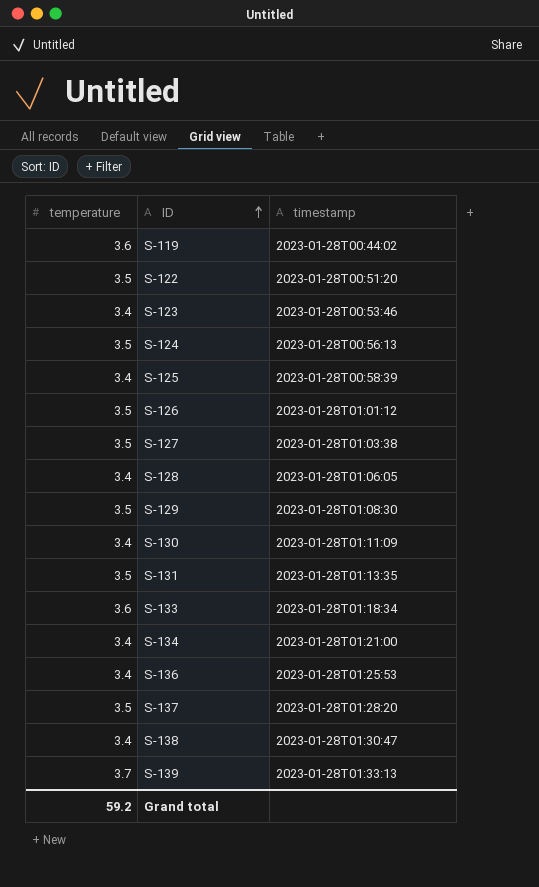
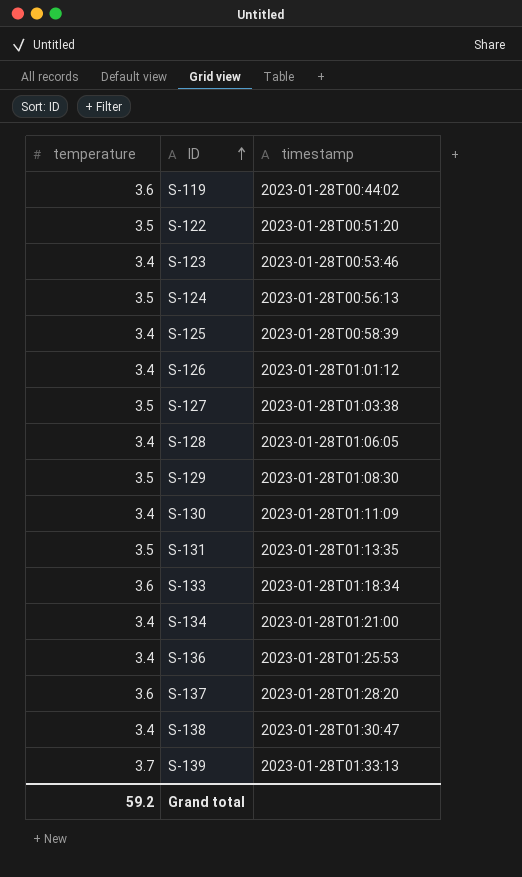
S-126 | temperature: 3.5 -> 3.4
S-137 | temperature: 3.5 -> 3.6

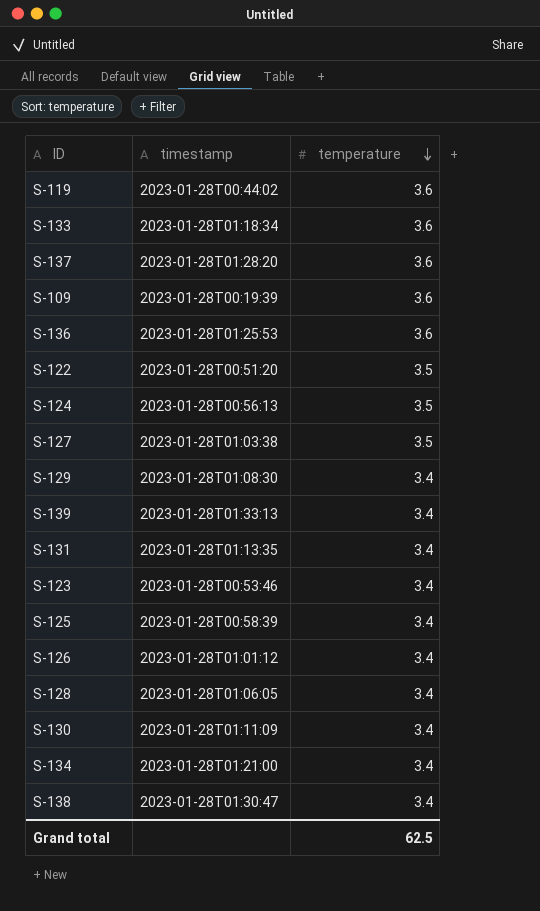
row order: ID ascending -> temperature descending
column temperature | position: 1 -> 3
row S-109: none -> 2023-01-28T00:19:39 | 3.6
S-136 | temperature: 3.4 -> 3.6
S-129 | temperature: 3.5 -> 3.4
S-139 | temperature: 3.7 -> 3.4
S-131 | temperature: 3.5 -> 3.4
Grand total | temperature: 59.2 -> 62.5

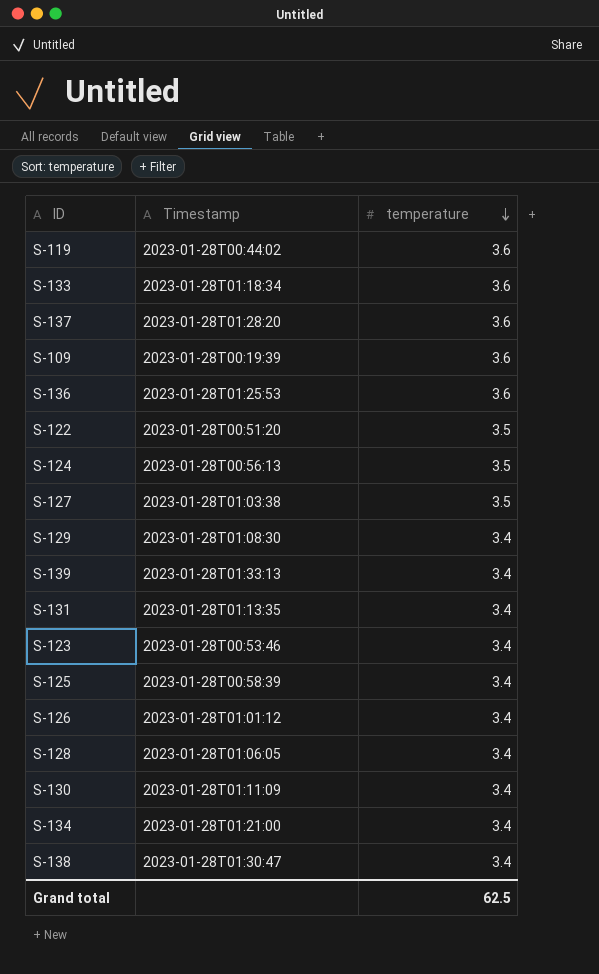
column name: timestamp -> Timestamp

